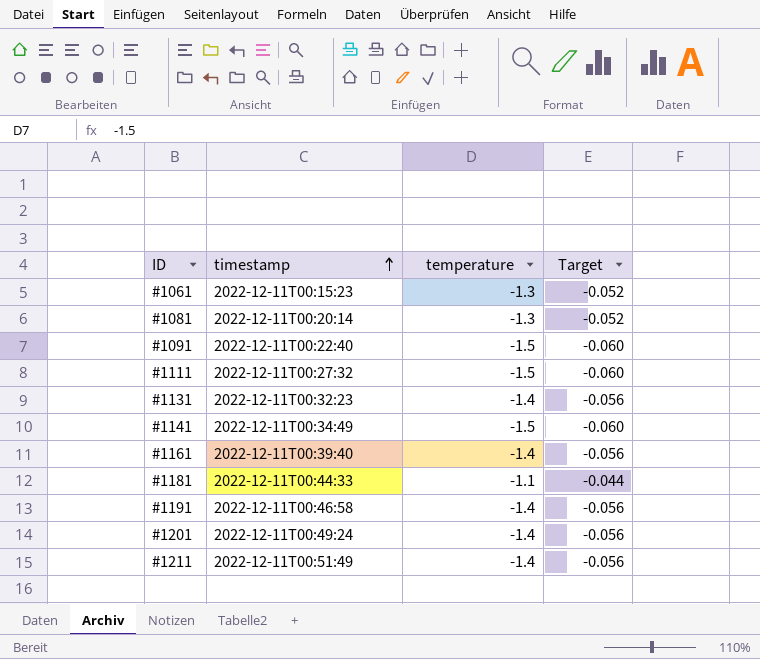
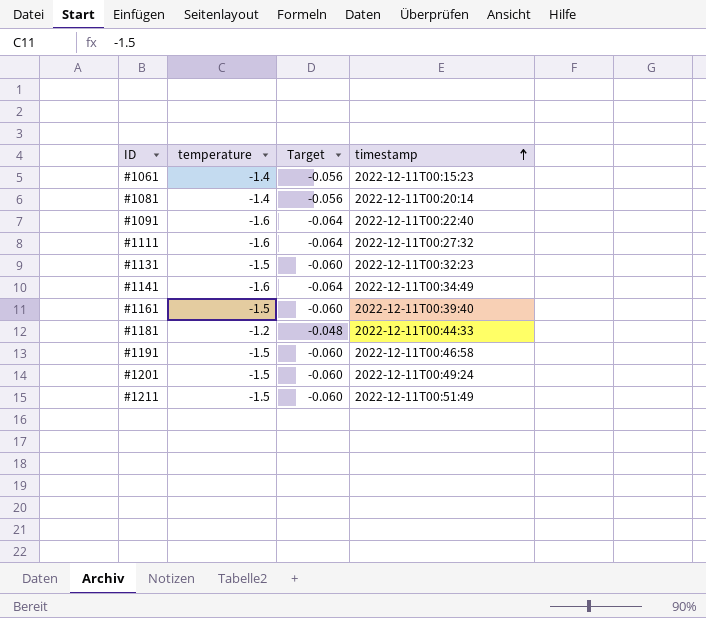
column timestamp | position: 2 -> 4
#1061 | temperature: -1.3 -> -1.4
#1061 | Target: -0.052 -> -0.056
#1081 | temperature: -1.3 -> -1.4
#1081 | Target: -0.052 -> -0.056
#1091 | temperature: -1.5 -> -1.6
#1091 | Target: -0.060 -> -0.064
#1111 | temperature: -1.5 -> -1.6
#1111 | Target: -0.060 -> -0.064
#1131 | temperature: -1.4 -> -1.5
#1131 | Target: -0.056 -> -0.060
#1141 | temperature: -1.5 -> -1.6
#1141 | Target: -0.060 -> -0.064
#1161 | temperature: -1.4 -> -1.5
#1161 | Target: -0.056 -> -0.060
#1181 | temperature: -1.1 -> -1.2
#1181 | Target: -0.044 -> -0.048
#1191 | temperature: -1.4 -> -1.5
#1191 | Target: -0.056 -> -0.060
#1201 | temperature: -1.4 -> -1.5
#1201 | Target: -0.056 -> -0.060
#1211 | temperature: -1.4 -> -1.5
#1211 | Target: -0.056 -> -0.060

